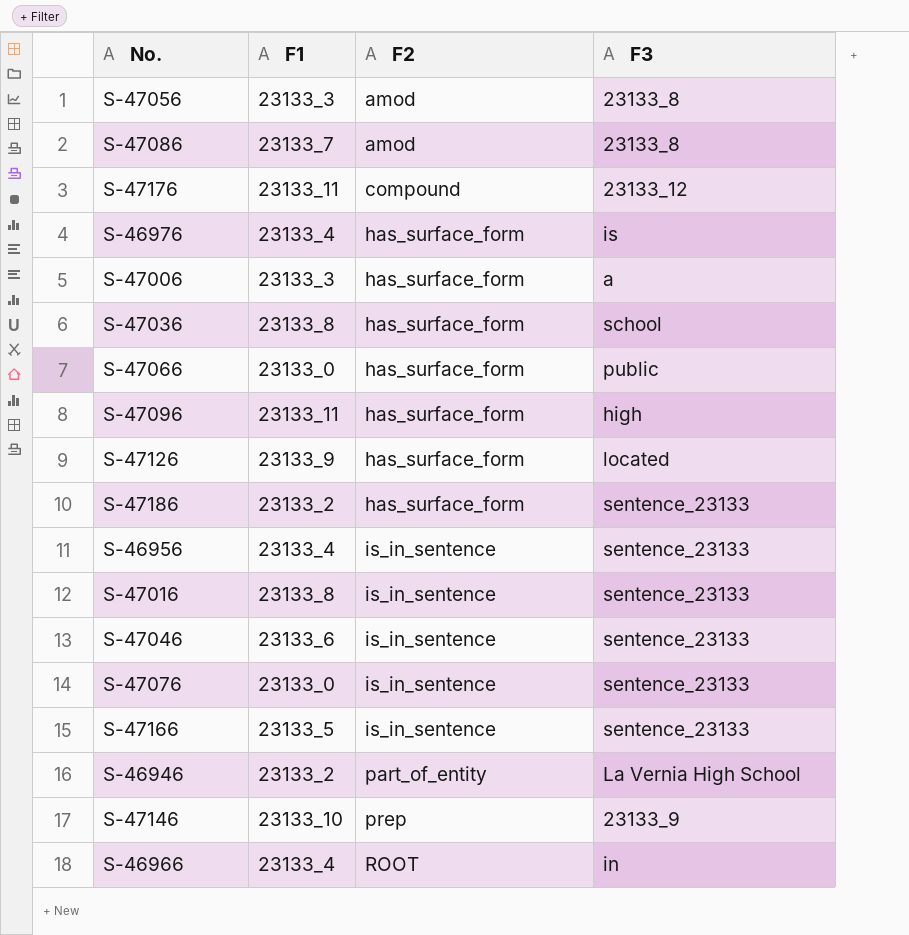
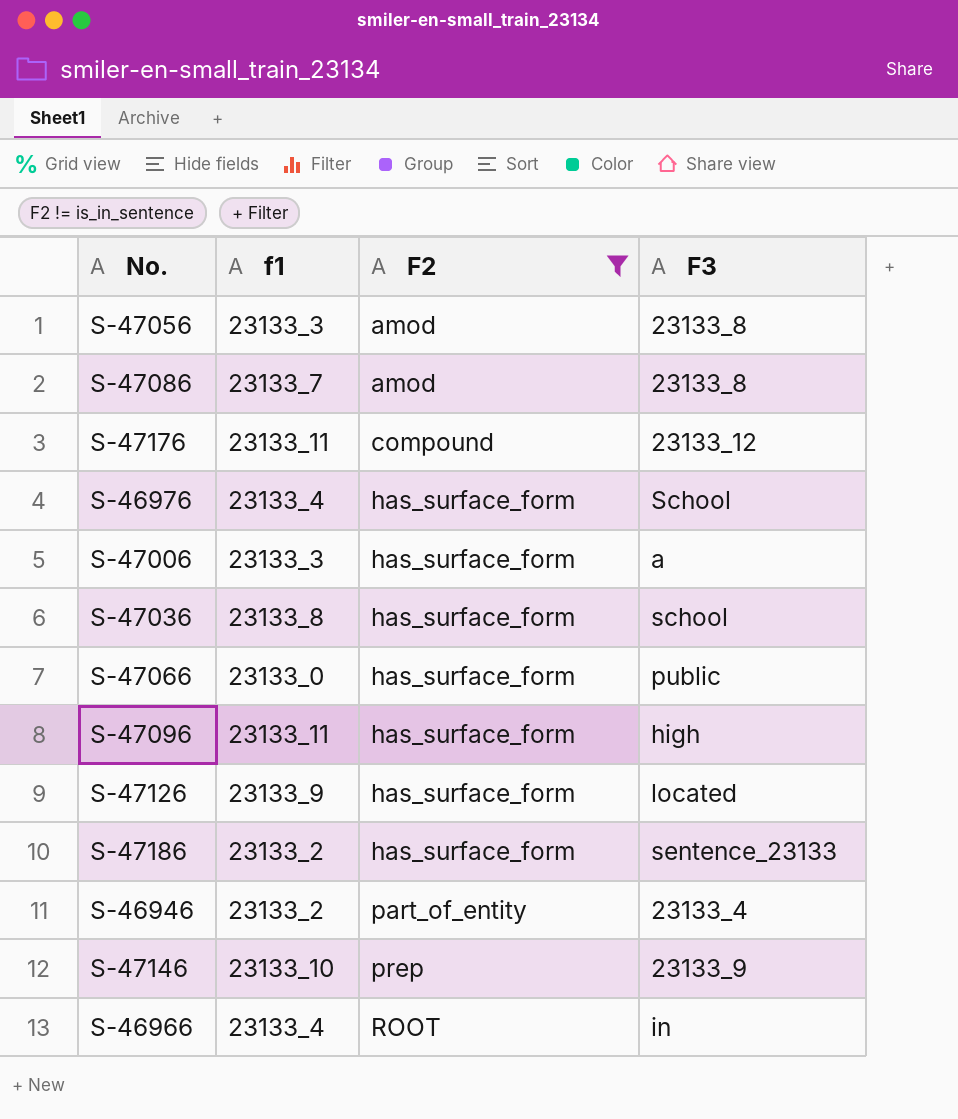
filter: none -> F2 != is_in_sentence
column name: F1 -> f1
S-46976 | F3: is -> School
S-46946 | F3: La Vernia High School -> 23133_4

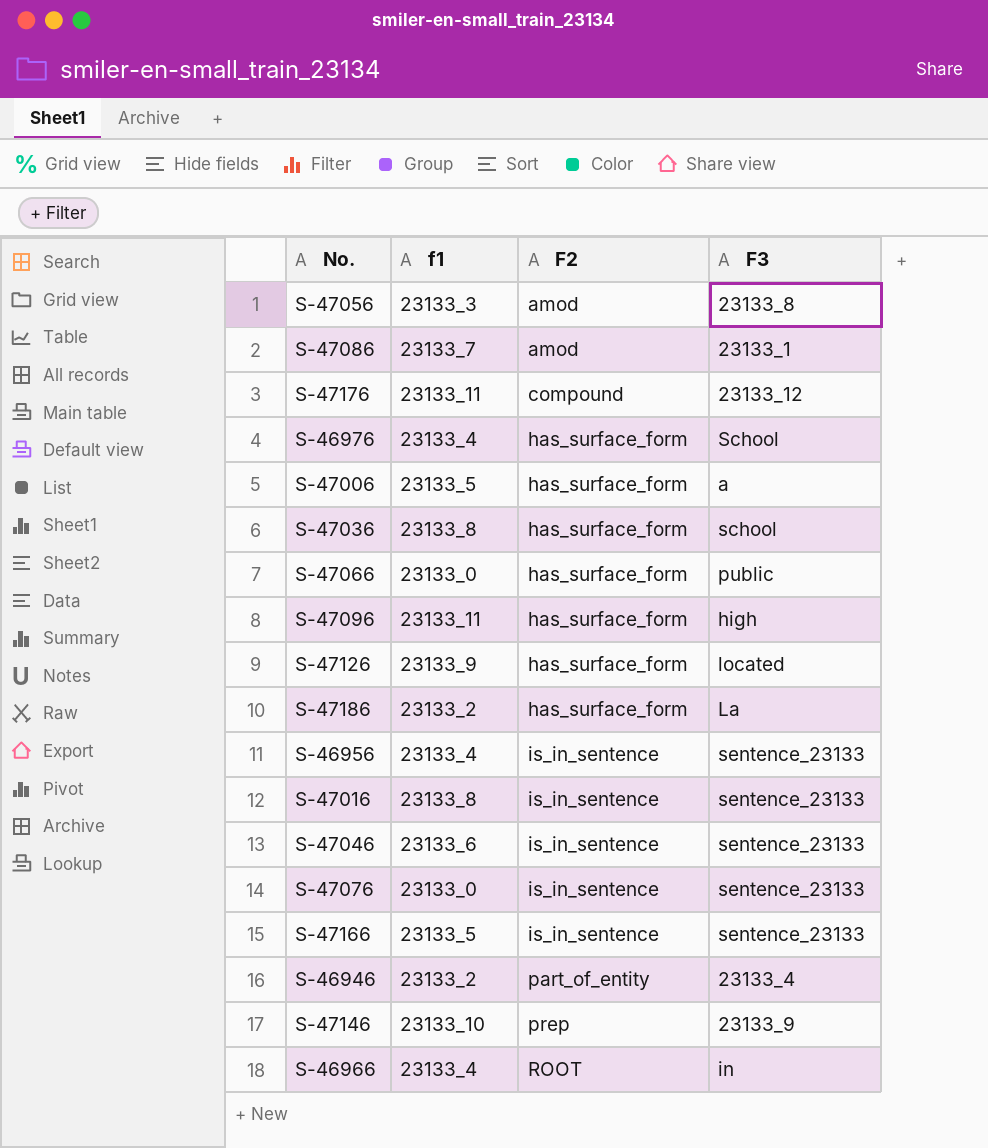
filter: F2 != is_in_sentence -> none
S-47086 | F3: 23133_8 -> 23133_1
S-47006 | f1: 23133_3 -> 23133_5
S-47186 | F3: sentence_23133 -> La

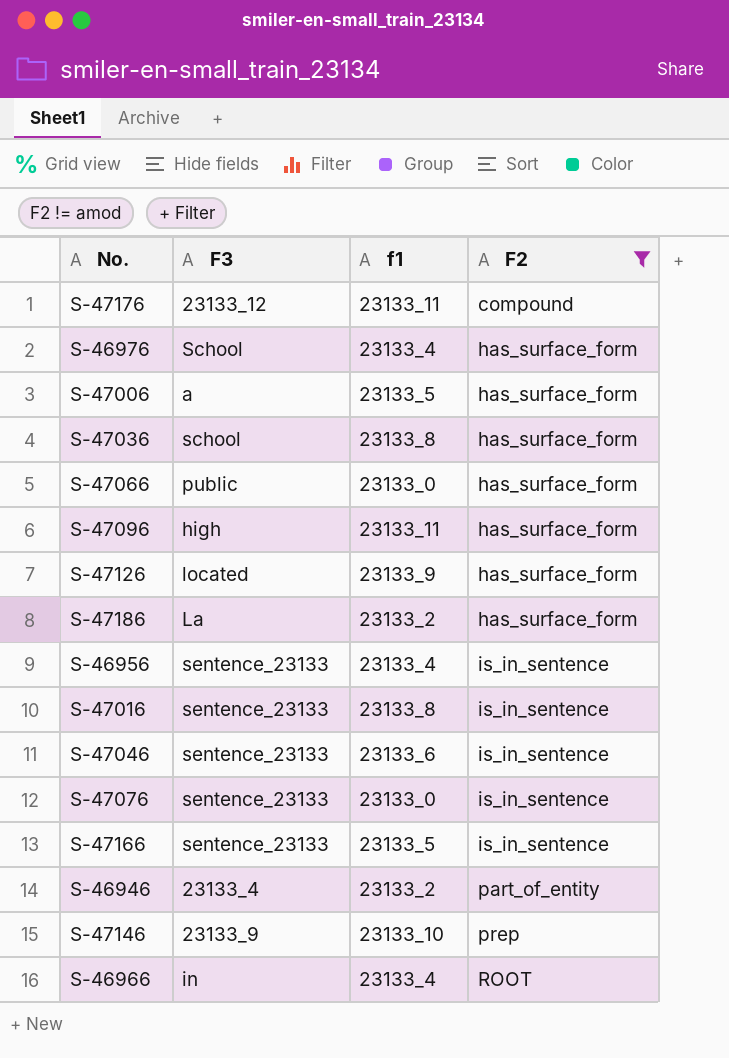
filter: none -> F2 != amod
column F3 | position: 4 -> 2

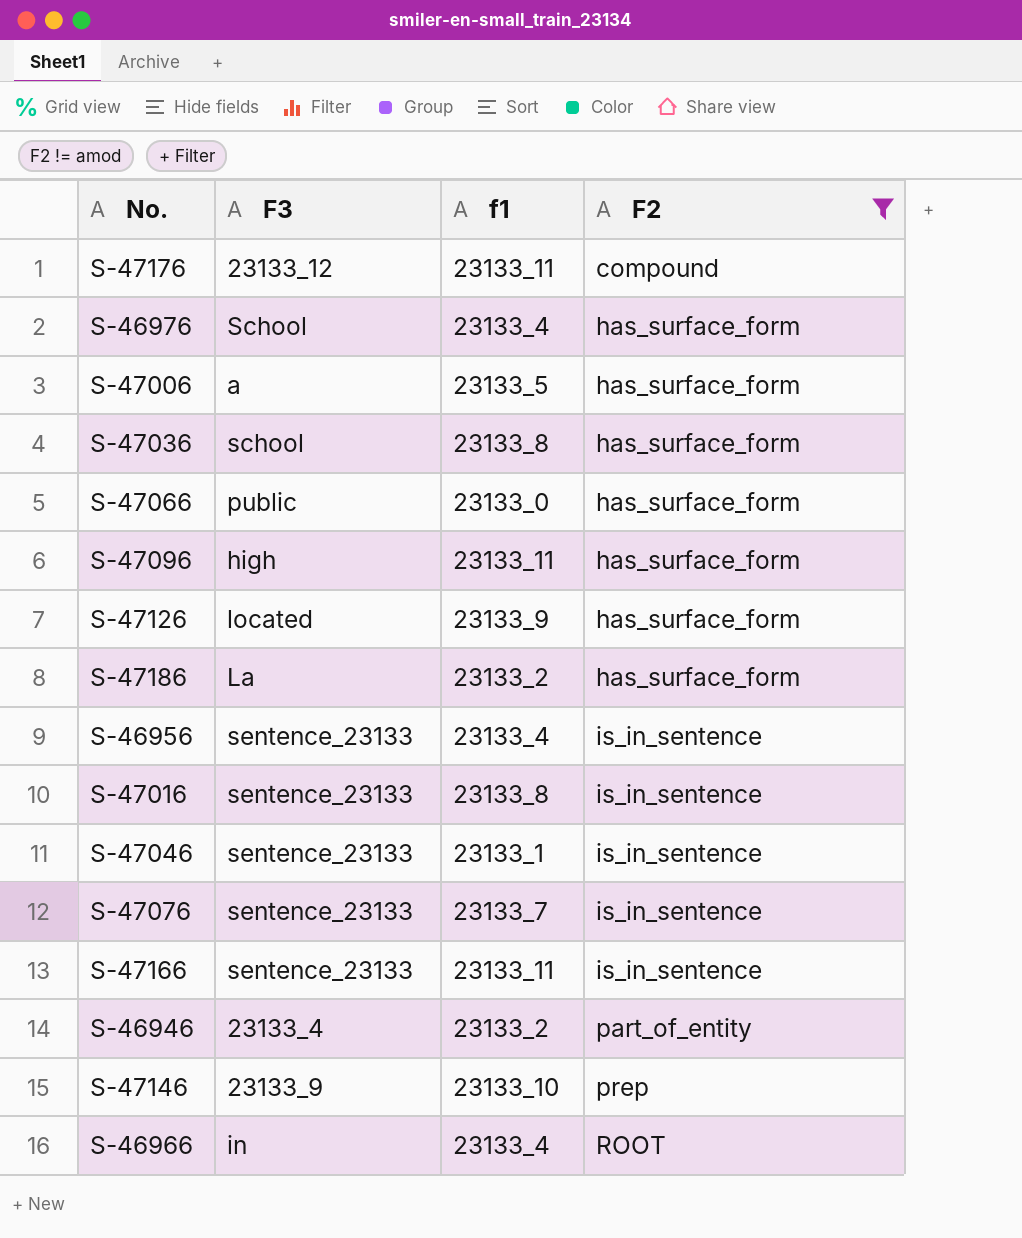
S-47046 | f1: 23133_6 -> 23133_1
S-47076 | f1: 23133_0 -> 23133_7
S-47166 | f1: 23133_5 -> 23133_11

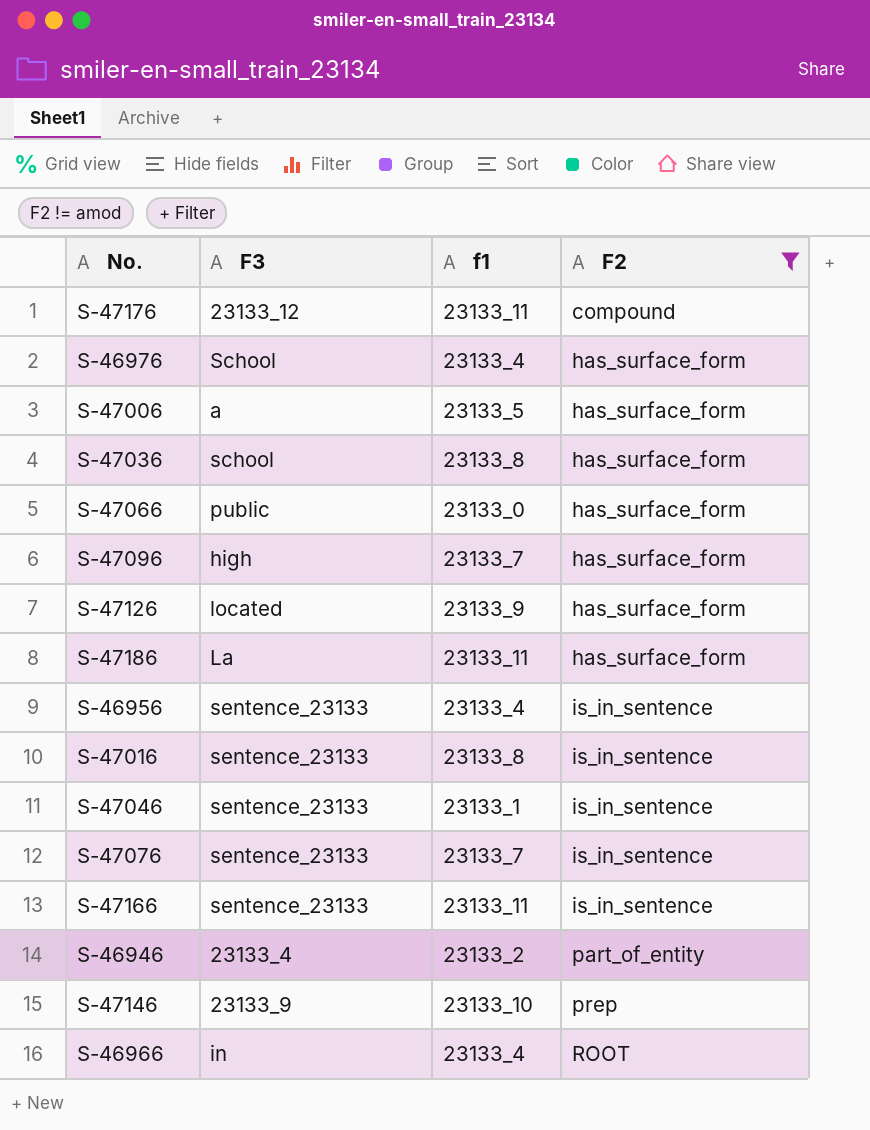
S-47096 | f1: 23133_11 -> 23133_7
S-47186 | f1: 23133_2 -> 23133_11

